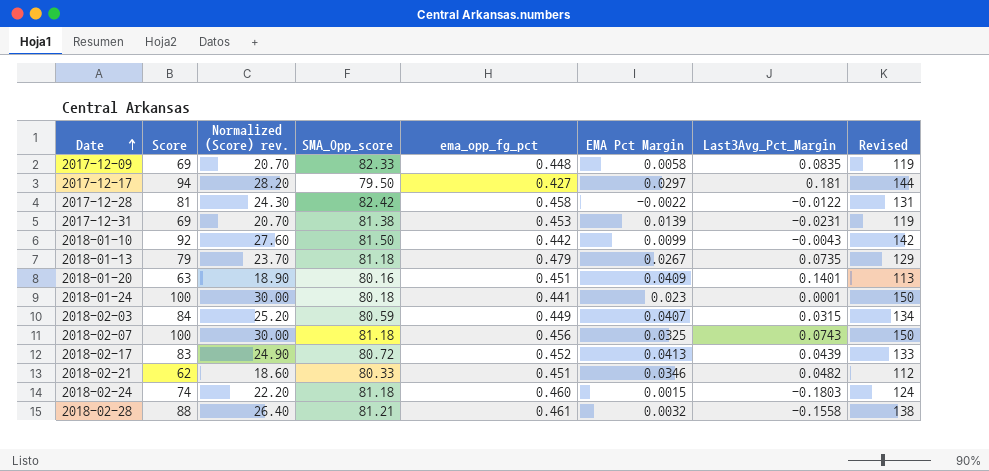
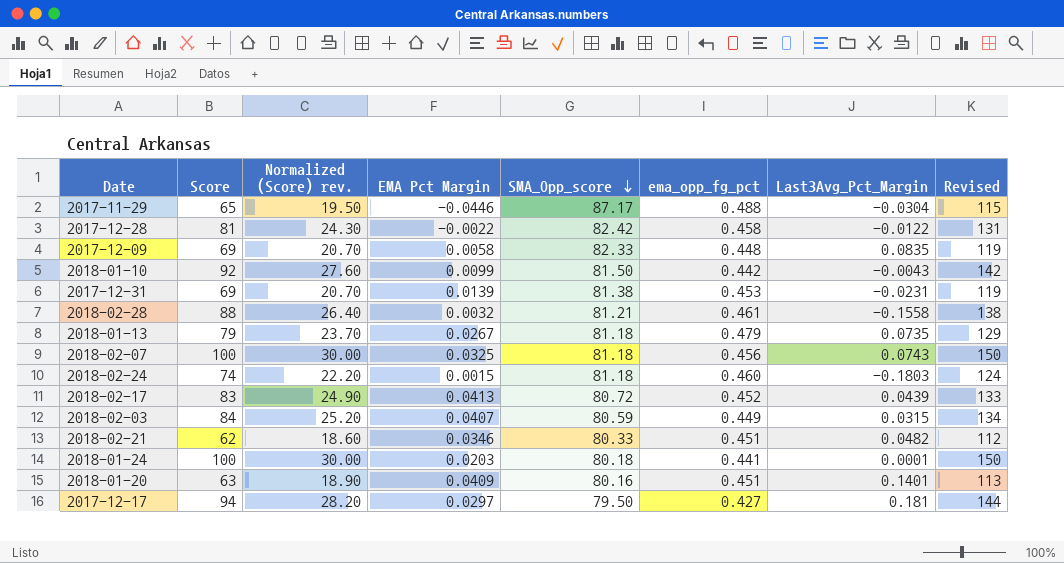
row order: Date ascending -> SMA_Opp_score descending
column EMA Pct Margin | position: 6 -> 4
row 2017-11-29: none -> 65 | 19.50 | -0.0446 | 87.17 | 0.488 | -0.0304 | 115
2018-01-24 | EMA Pct Margin: 0.023 -> 0.0203

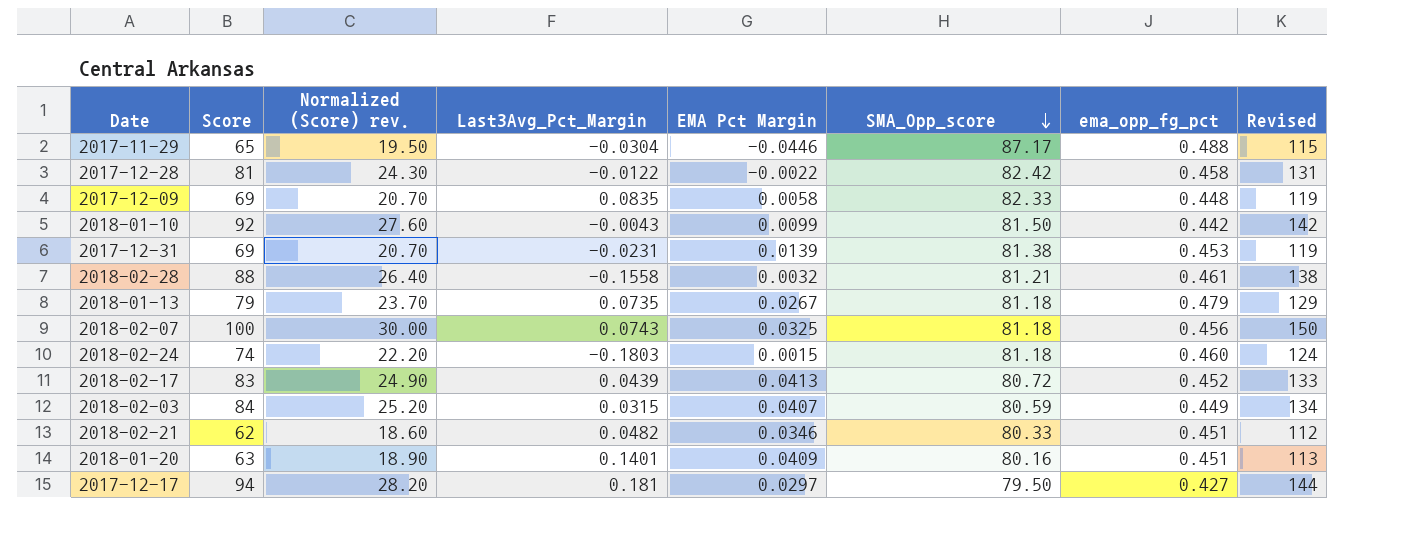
column Last3Avg_Pct_Margin | position: 7 -> 4
row 2018-01-24: 100 | 30.00 | 0.0203 | 80.18 | 0.441 | 0.0001 | 150 -> none

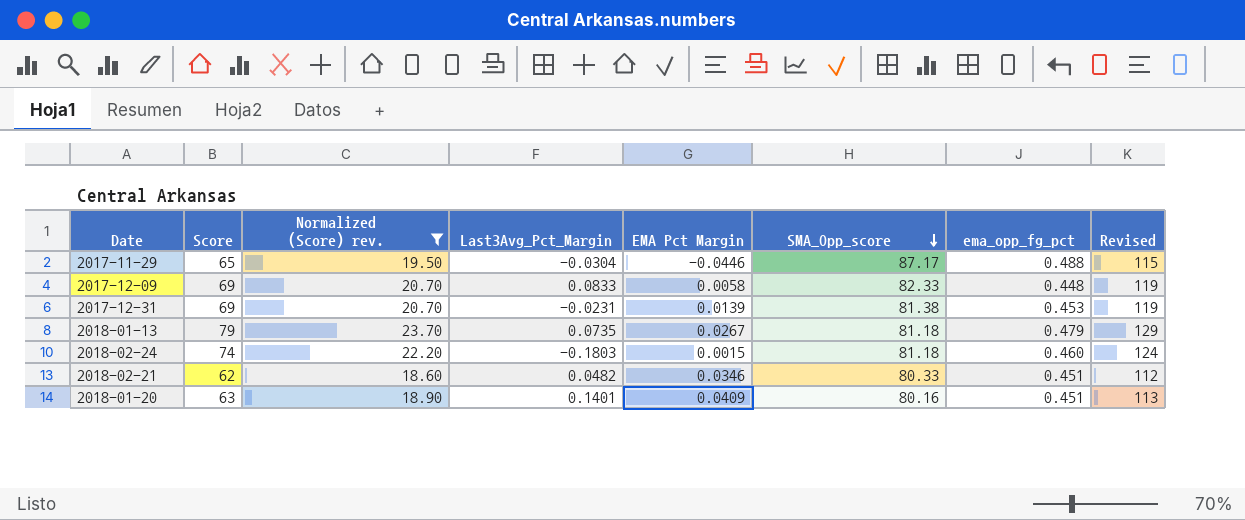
filter: none -> Normalized (Score) rev. <= 23.70
2017-12-09 | Last3Avg_Pct_Margin: 0.0835 -> 0.0833

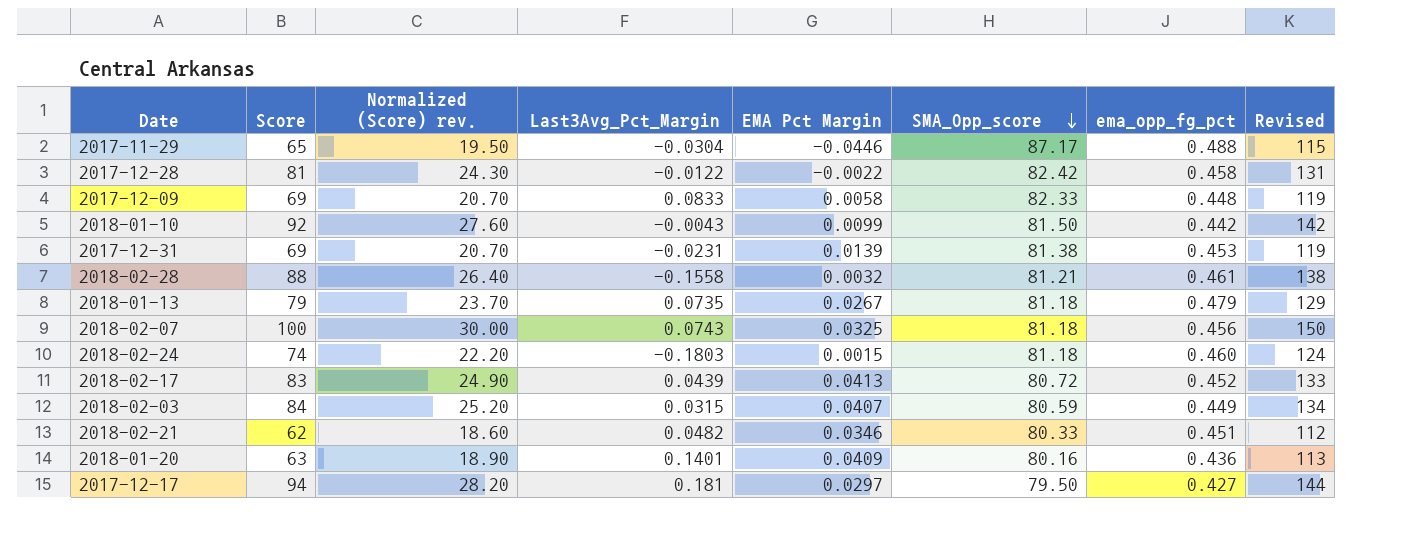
filter: Normalized (Score) rev. <= 23.70 -> none
2018-01-20 | ema_opp_fg_pct: 0.451 -> 0.436

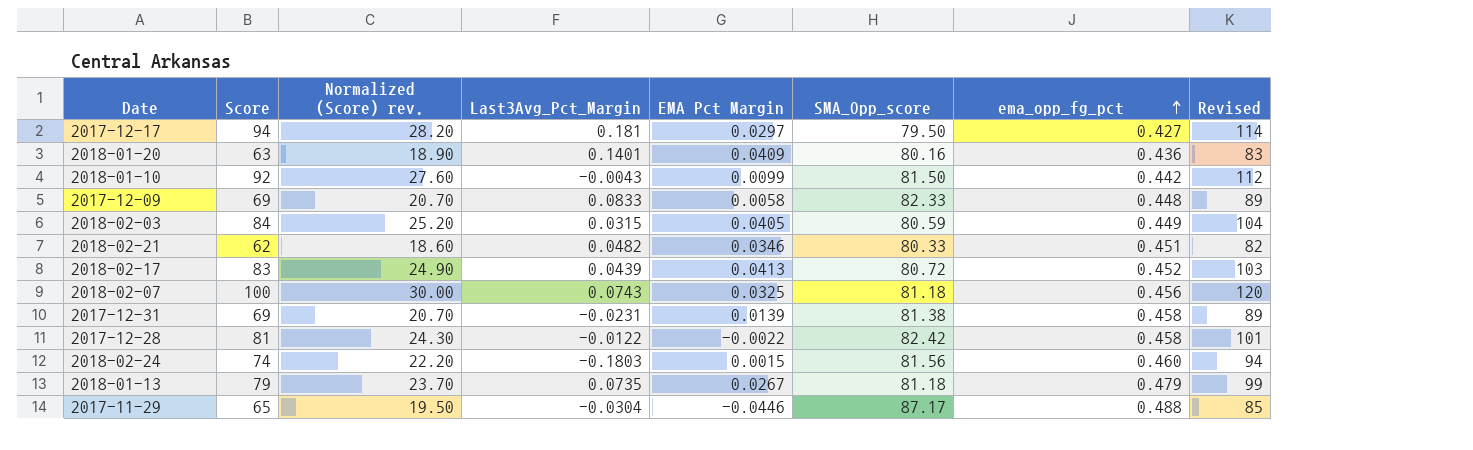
row order: SMA_Opp_score descending -> ema_opp_fg_pct ascending
column Revised | formula: [Score] + 50 -> [Score] + 20
row 2018-02-28: 88 | 26.40 | -0.1558 | 0.0032 | 81.21 | 0.461 | 138 -> none
2018-02-03 | EMA Pct Margin: 0.0407 -> 0.0405
2017-12-31 | ema_opp_fg_pct: 0.453 -> 0.458
2018-02-24 | SMA_Opp_score: 81.18 -> 81.56

